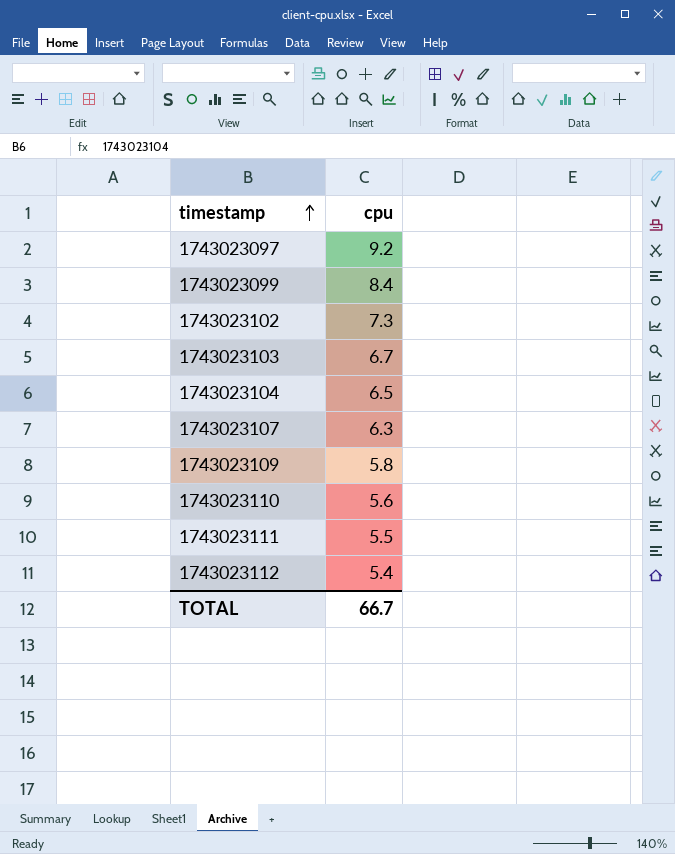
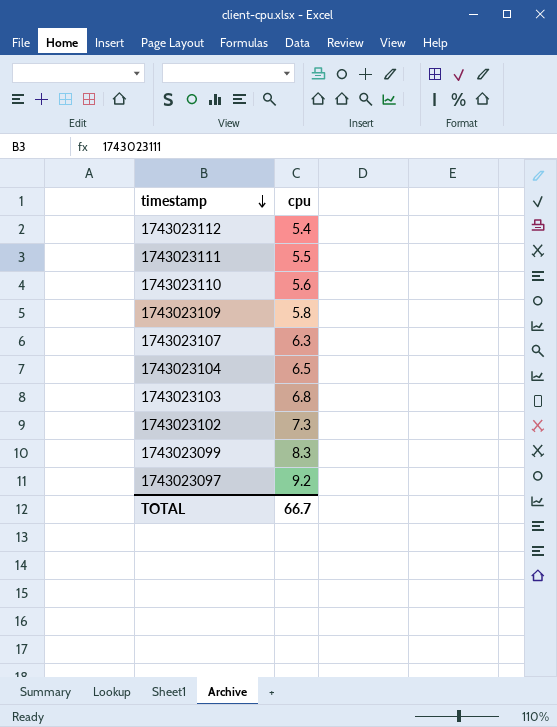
row order: timestamp ascending -> timestamp descending
1743023103 | cpu: 6.7 -> 6.8
1743023099 | cpu: 8.4 -> 8.3

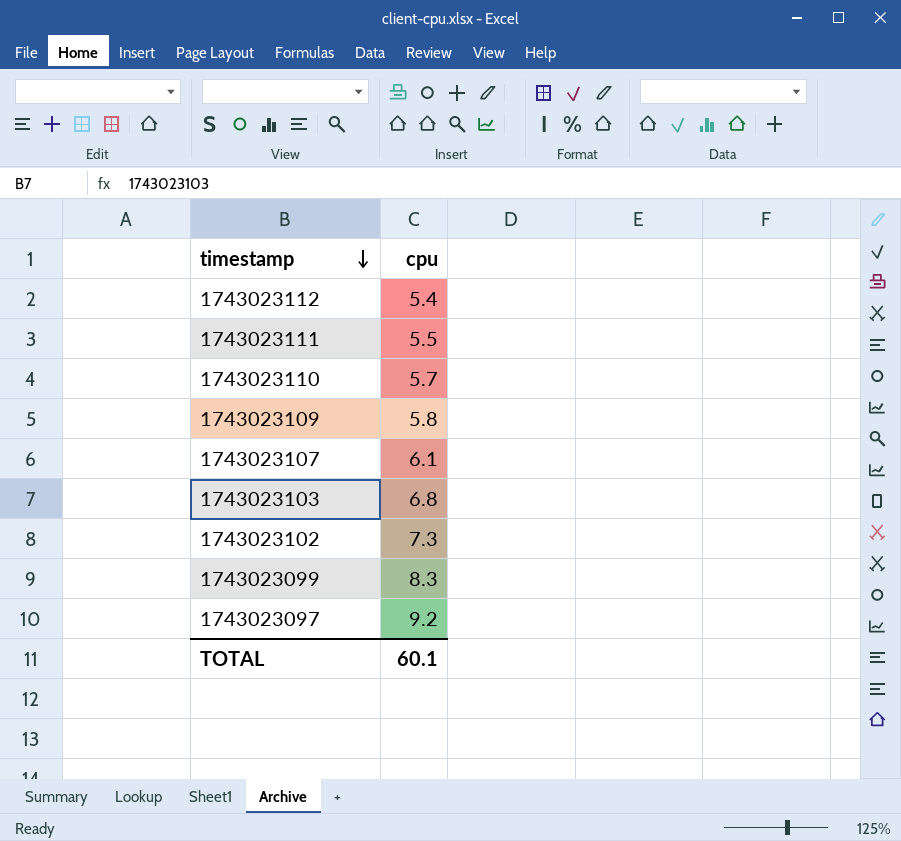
row 1743023104: 6.5 -> none
1743023110 | cpu: 5.6 -> 5.7
1743023107 | cpu: 6.3 -> 6.1
TOTAL | cpu: 66.7 -> 60.1

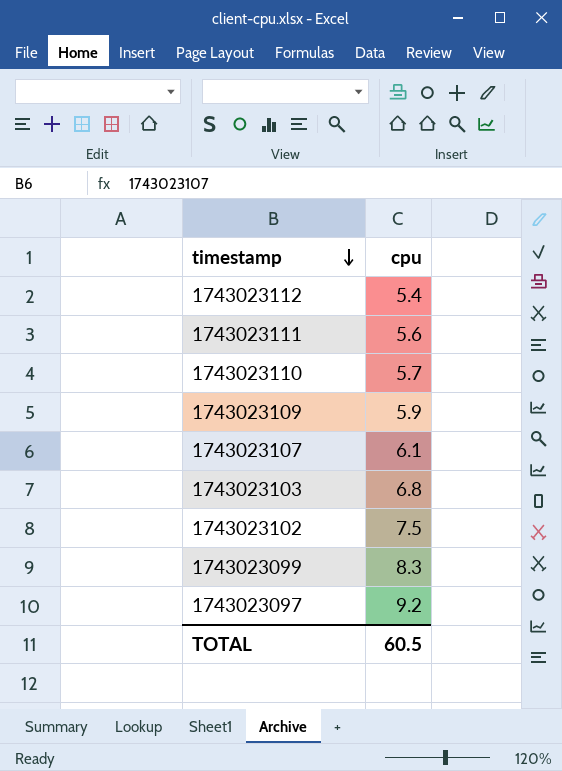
1743023111 | cpu: 5.5 -> 5.6
1743023109 | cpu: 5.8 -> 5.9
1743023102 | cpu: 7.3 -> 7.5
TOTAL | cpu: 60.1 -> 60.5

